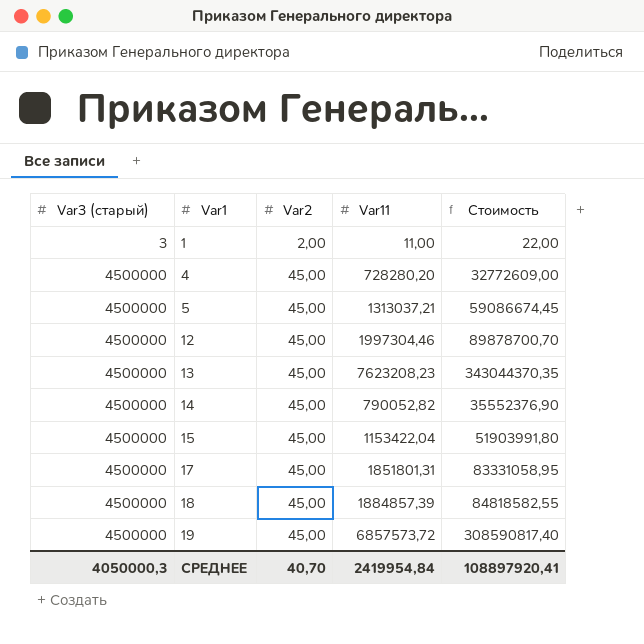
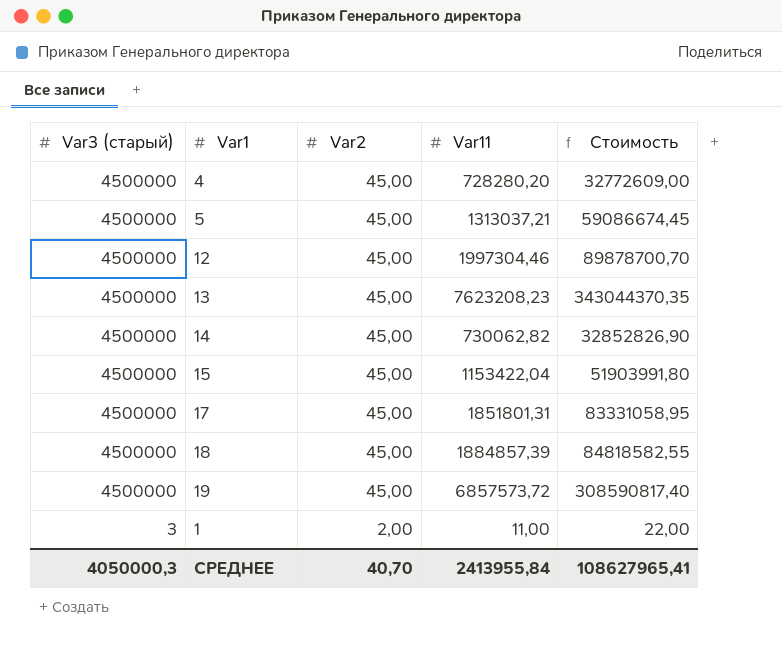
row order: Var3 (старый) ascending -> Var3 (старый) descending
14 | Var11: 790052,82 -> 730062,82
14 | Стоимость: 35552376,90 -> 32852826,90
СРЕДНЕЕ | Var11: 2419954,84 -> 2413955,84
СРЕДНЕЕ | Стоимость: 108897920,41 -> 108627965,41

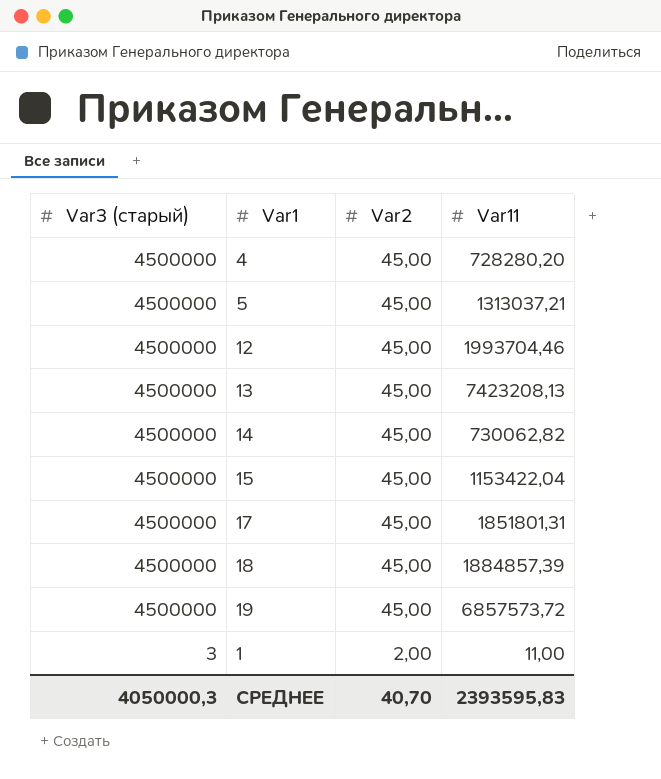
column Стоимость | formula: [Var2] * [Var11] -> none
12 | Var11: 1997304,46 -> 1993704,46
13 | Var11: 7623208,23 -> 7423208,13
СРЕДНЕЕ | Var11: 2413955,84 -> 2393595,83

